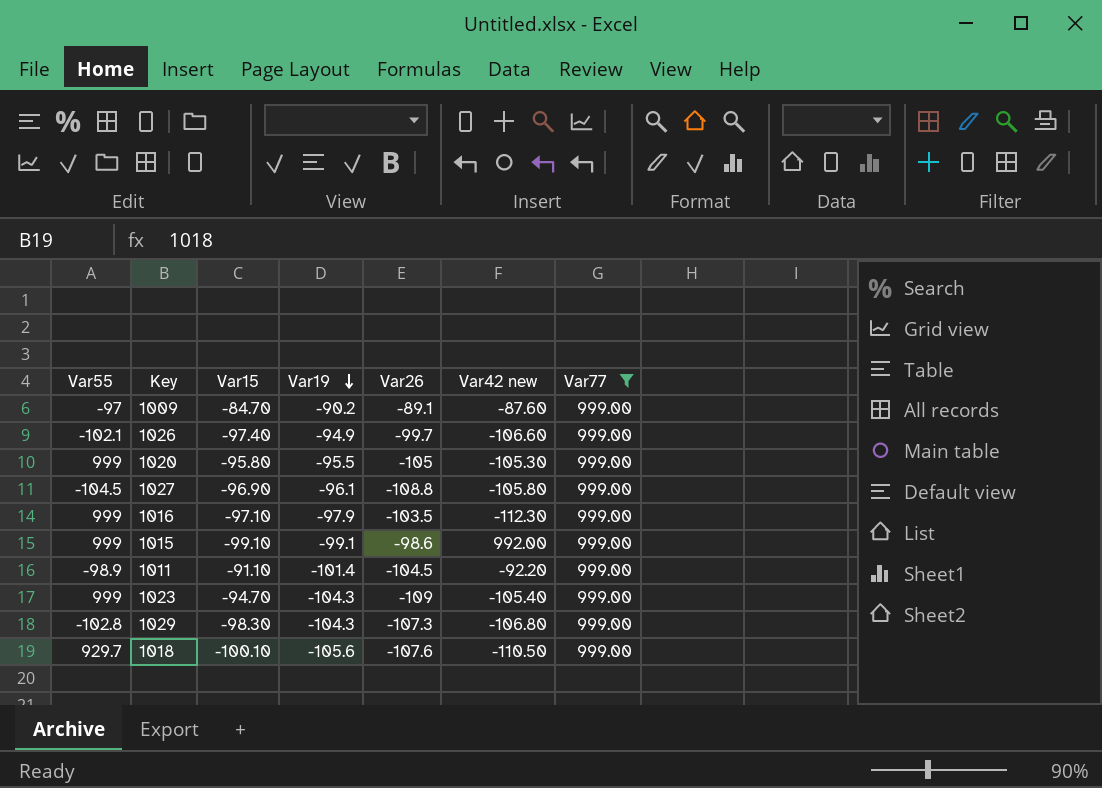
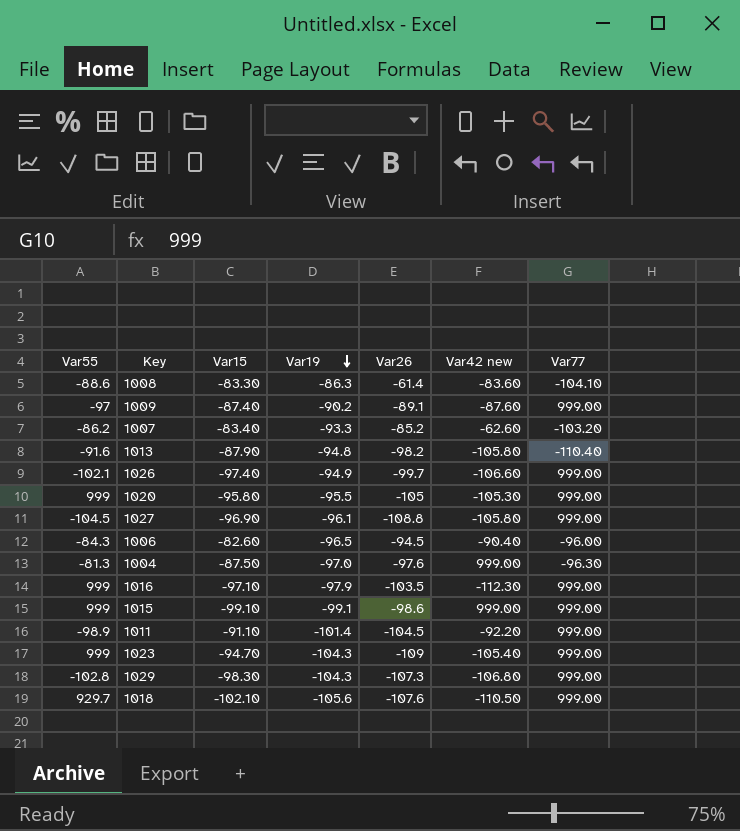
filter: Var77 = 999.00 -> none
1009 | Var15: -84.70 -> -87.40
1015 | Var42 new: 992.00 -> 999.00
1018 | Var15: -100.10 -> -102.10

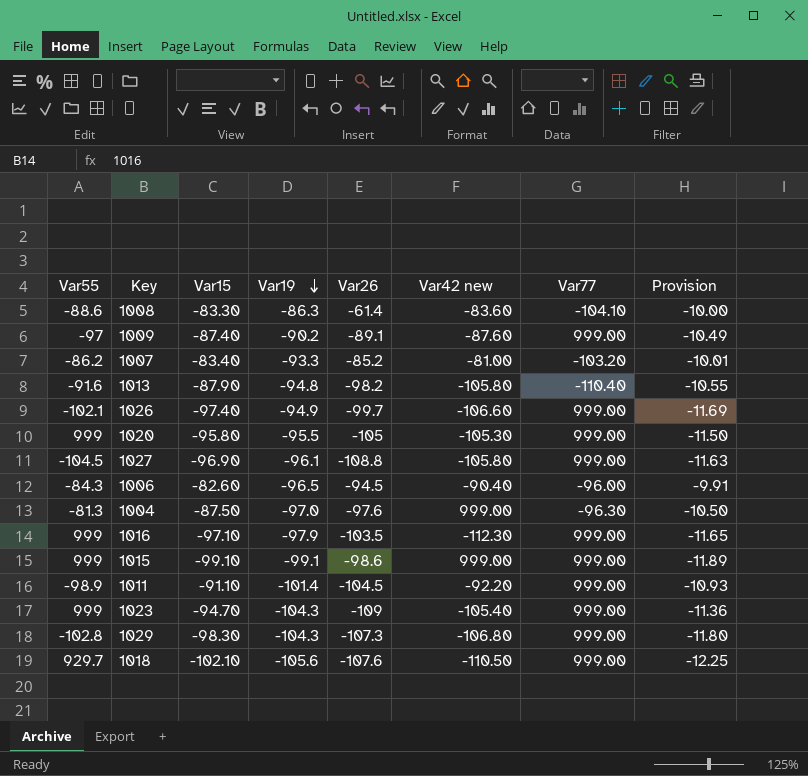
column Provision | formula: none -> [Var15] * 0.12
1007 | Var42 new: -62.60 -> -81.00

